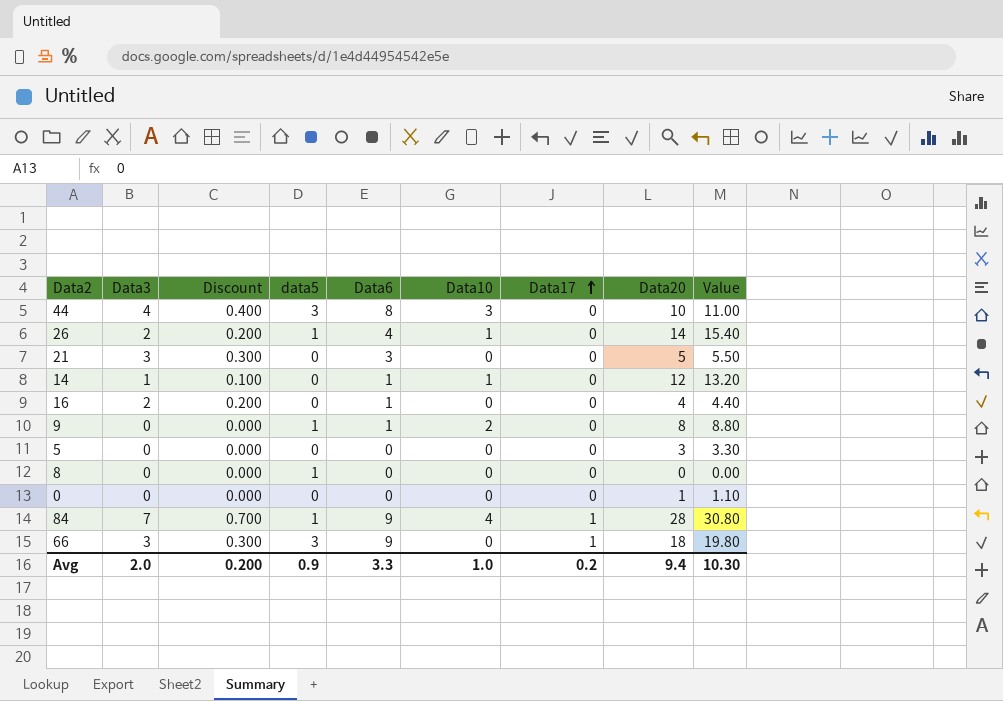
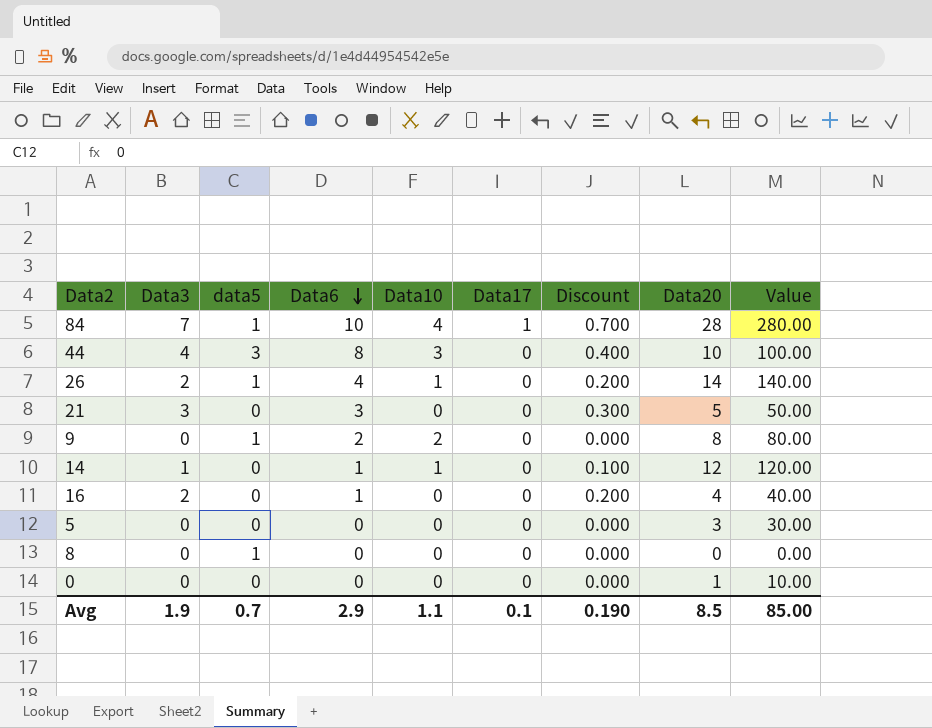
row order: Data17 ascending -> Data6 descending
column Discount | position: 3 -> 7
column Value | formula: [Data20] * 1.1 -> [Data20] * 10
row 66: 3 | 0.300 | 3 | 9 | 0 | 1 | 18 | 19.80 -> none
84 | Data6: 9 -> 10
9 | Data6: 1 -> 2
Avg | Data3: 2.0 -> 1.9
Avg | data5: 0.9 -> 0.7
Avg | Data6: 3.3 -> 2.9
Avg | Data10: 1.0 -> 1.1
Avg | Data17: 0.2 -> 0.1
Avg | Discount: 0.200 -> 0.190
Avg | Data20: 9.4 -> 8.5
Avg | Value: 10.30 -> 85.00

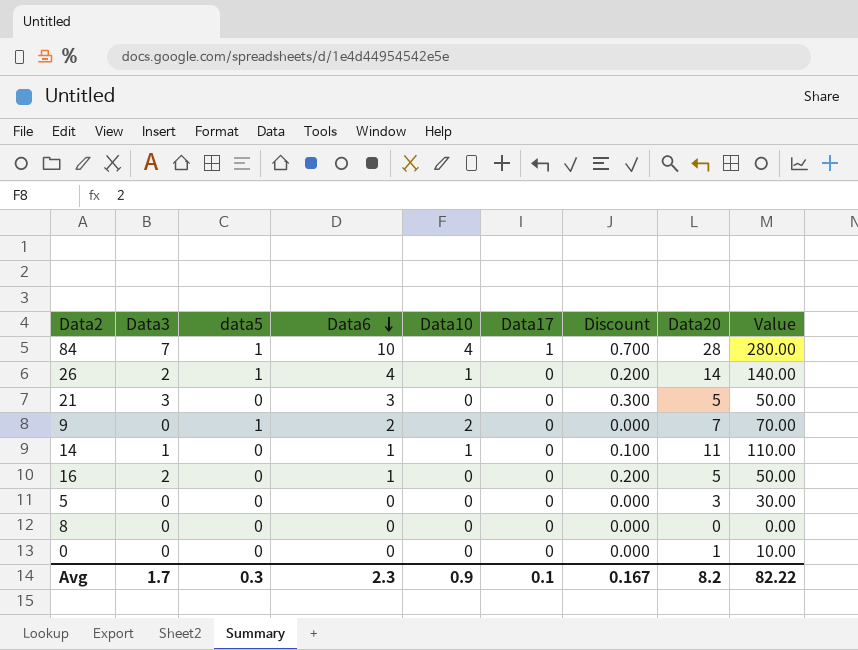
row 44: 4 | 3 | 8 | 3 | 0 | 0.400 | 10 | 100.00 -> none
9 | Data20: 8 -> 7
9 | Value: 80.00 -> 70.00
14 | Data20: 12 -> 11
14 | Value: 120.00 -> 110.00
16 | Data20: 4 -> 5
16 | Value: 40.00 -> 50.00
8 | data5: 1 -> 0
Avg | Data3: 1.9 -> 1.7
Avg | data5: 0.7 -> 0.3
Avg | Data6: 2.9 -> 2.3
Avg | Data10: 1.1 -> 0.9
Avg | Discount: 0.190 -> 0.167
Avg | Data20: 8.5 -> 8.2
Avg | Value: 85.00 -> 82.22

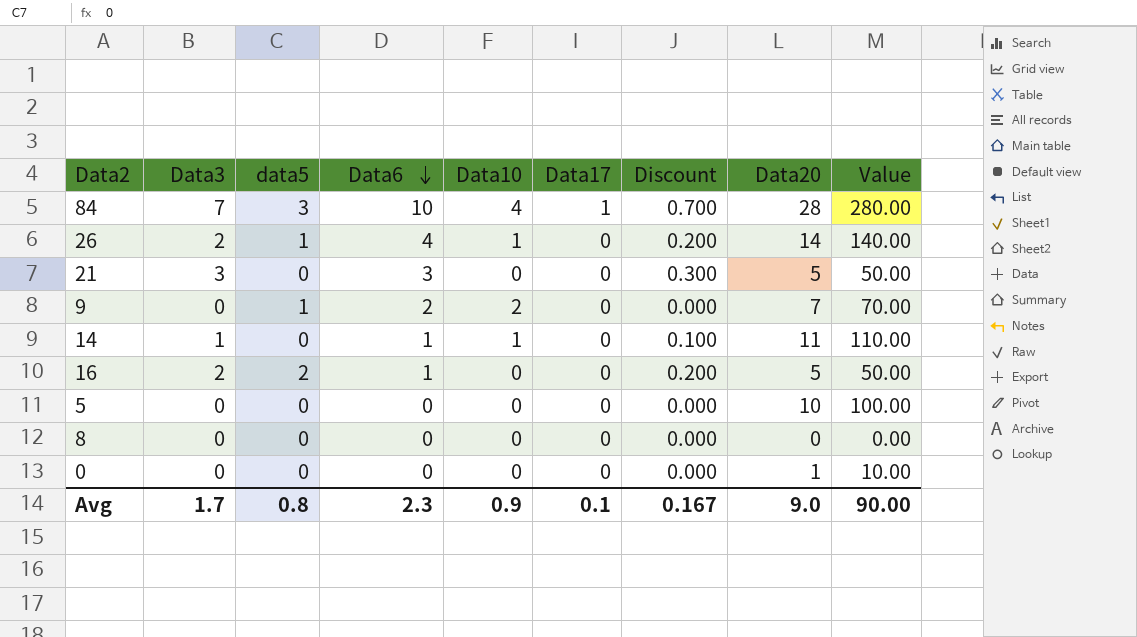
84 | data5: 1 -> 3
16 | data5: 0 -> 2
5 | Data20: 3 -> 10
5 | Value: 30.00 -> 100.00
Avg | data5: 0.3 -> 0.8
Avg | Data20: 8.2 -> 9.0
Avg | Value: 82.22 -> 90.00

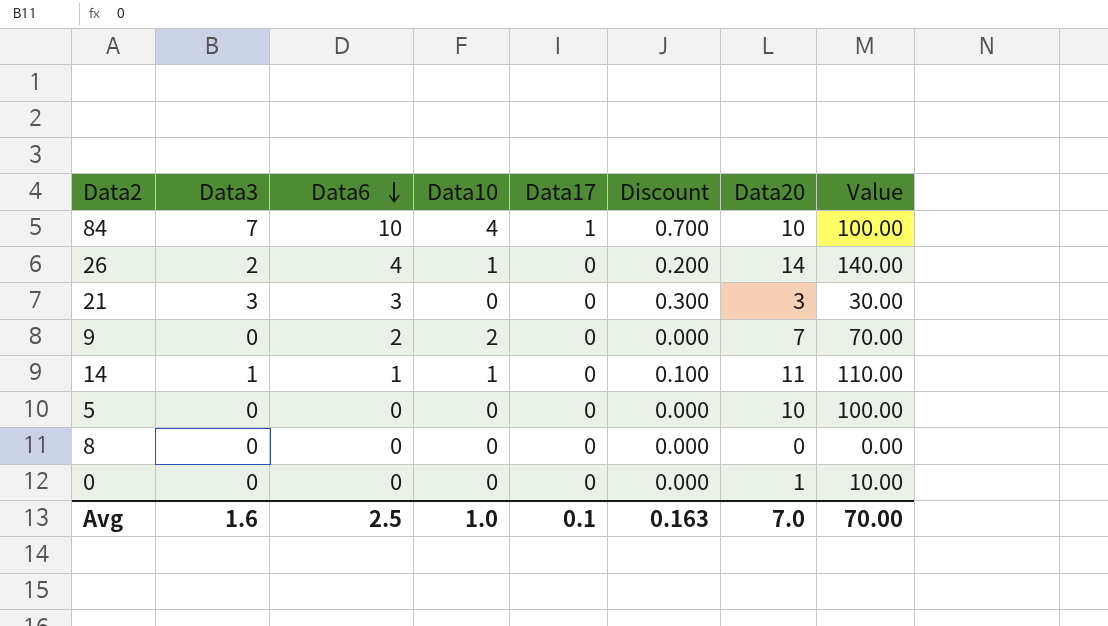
column data5 | position: 3 -> none
row 16: 2 | 2 | 1 | 0 | 0 | 0.200 | 5 | 50.00 -> none
84 | Data20: 28 -> 10
84 | Value: 280.00 -> 100.00
21 | Data20: 5 -> 3
21 | Value: 50.00 -> 30.00
Avg | Data3: 1.7 -> 1.6
Avg | Data6: 2.3 -> 2.5
Avg | Data10: 0.9 -> 1.0
Avg | Discount: 0.167 -> 0.163
Avg | Data20: 9.0 -> 7.0
Avg | Value: 90.00 -> 70.00

